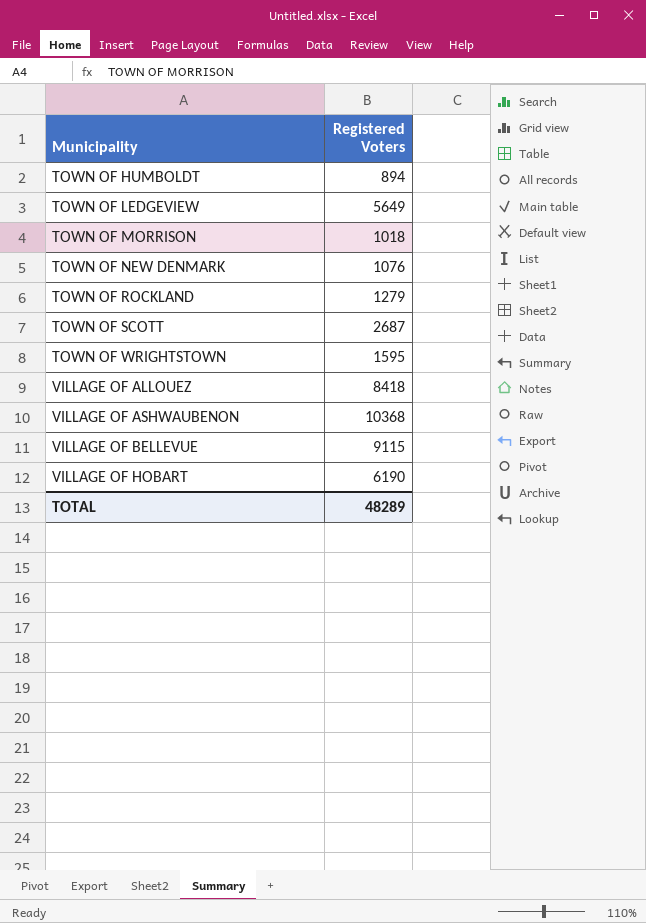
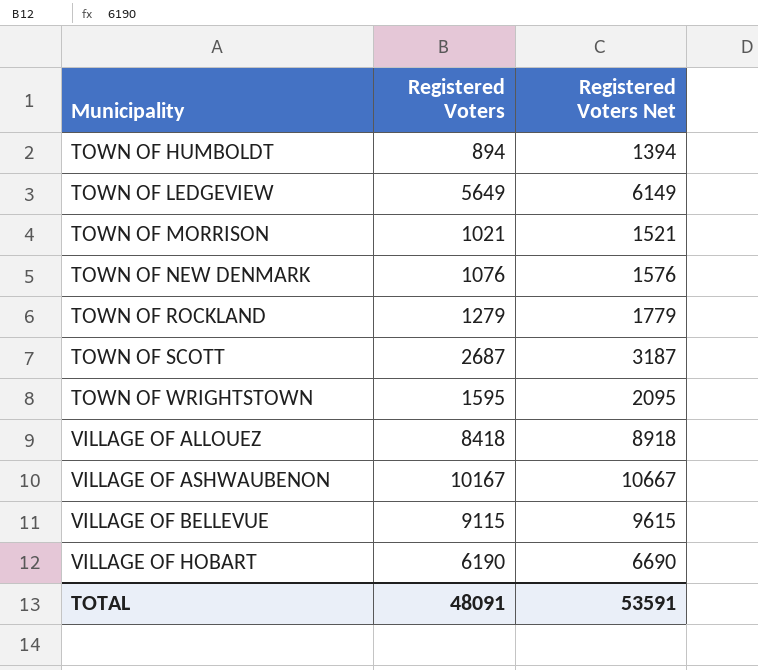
column Registered Voters Net | formula: none -> [Registered Voters] + 500
TOWN OF MORRISON | Registered Voters: 1018 -> 1021
VILLAGE OF ASHWAUBENON | Registered Voters: 10368 -> 10167
TOTAL | Registered Voters: 48289 -> 48091

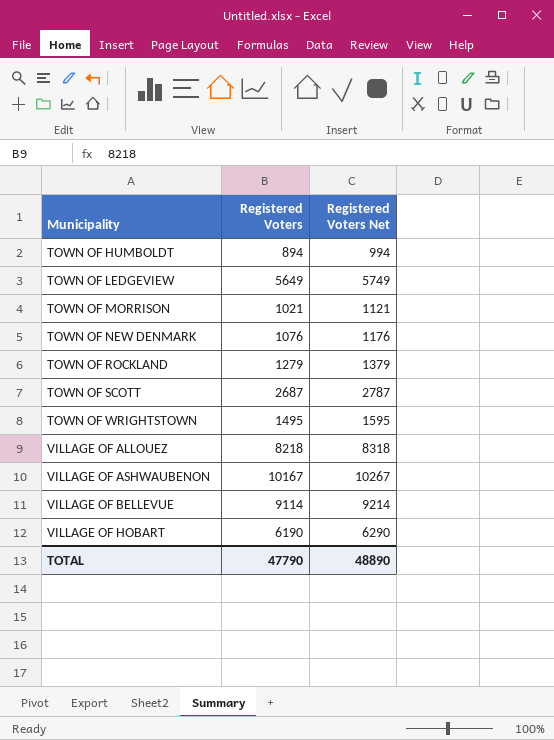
column Registered Voters Net | formula: [Registered Voters] + 500 -> [Registered Voters] + 100
TOWN OF WRIGHTSTOWN | Registered Voters: 1595 -> 1495
VILLAGE OF ALLOUEZ | Registered Voters: 8418 -> 8218
VILLAGE OF BELLEVUE | Registered Voters: 9115 -> 9114
TOTAL | Registered Voters: 48091 -> 47790
TOTAL | Registered Voters Net: 53591 -> 48890

